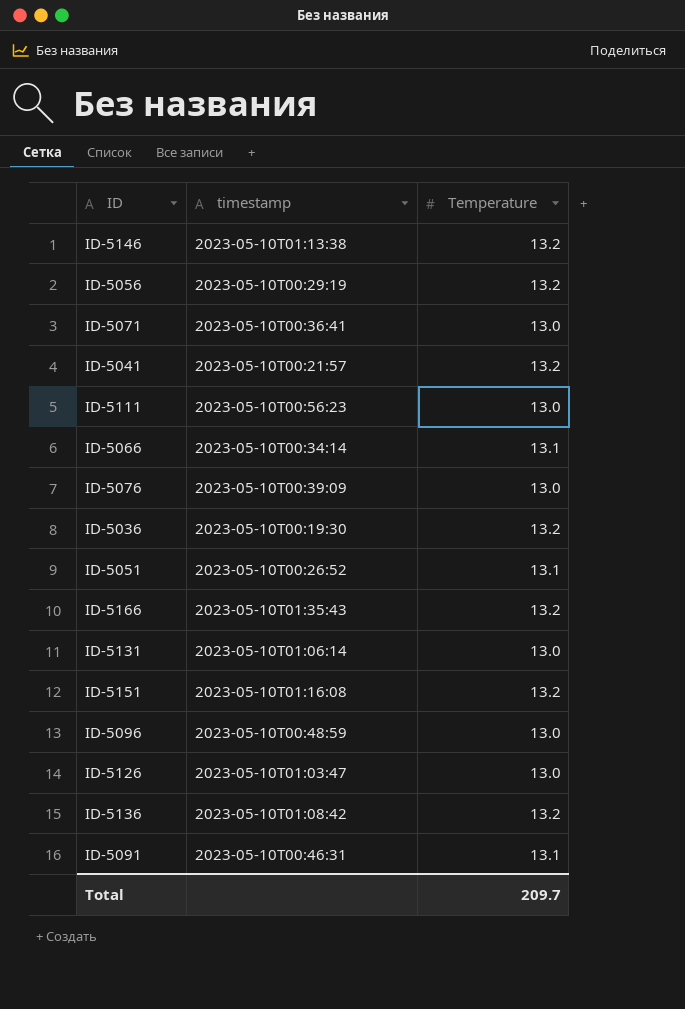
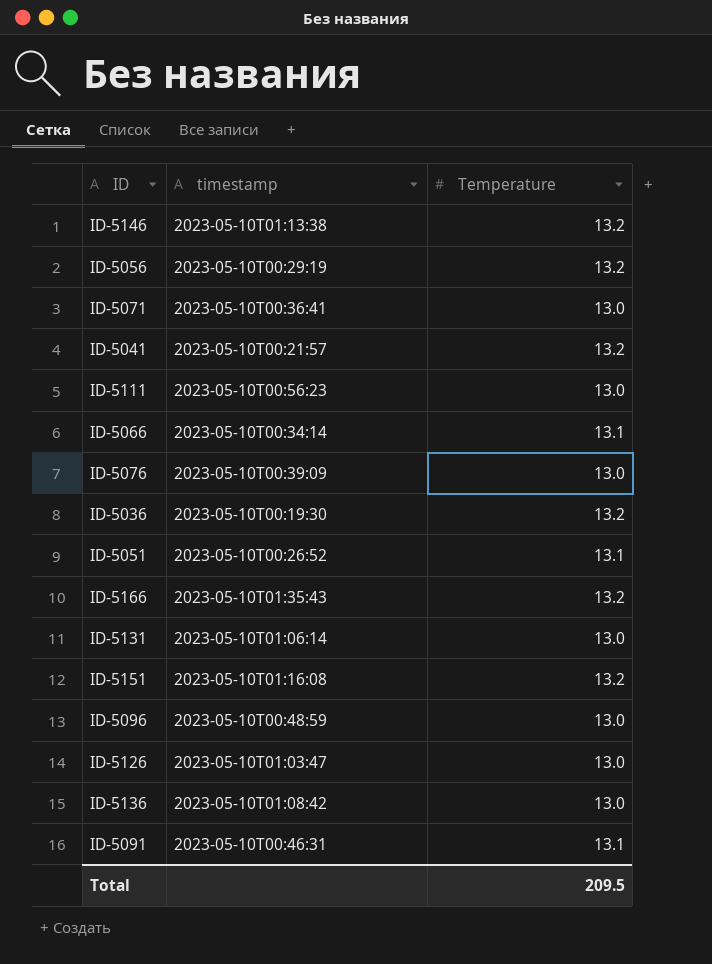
ID-5136 | Temperature: 13.2 -> 13.0
Total | Temperature: 209.7 -> 209.5

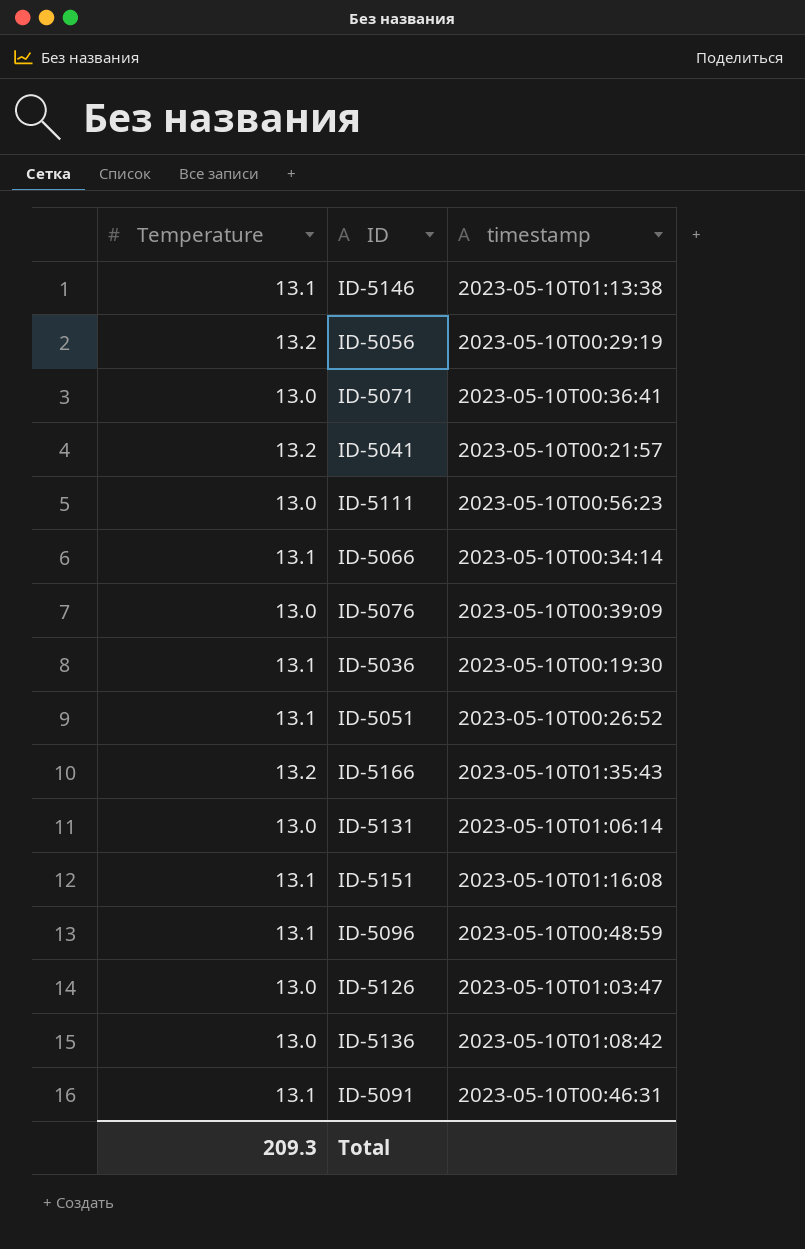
column Temperature | position: 3 -> 1
ID-5146 | Temperature: 13.2 -> 13.1
ID-5036 | Temperature: 13.2 -> 13.1
ID-5151 | Temperature: 13.2 -> 13.1
ID-5096 | Temperature: 13.0 -> 13.1
Total | Temperature: 209.5 -> 209.3

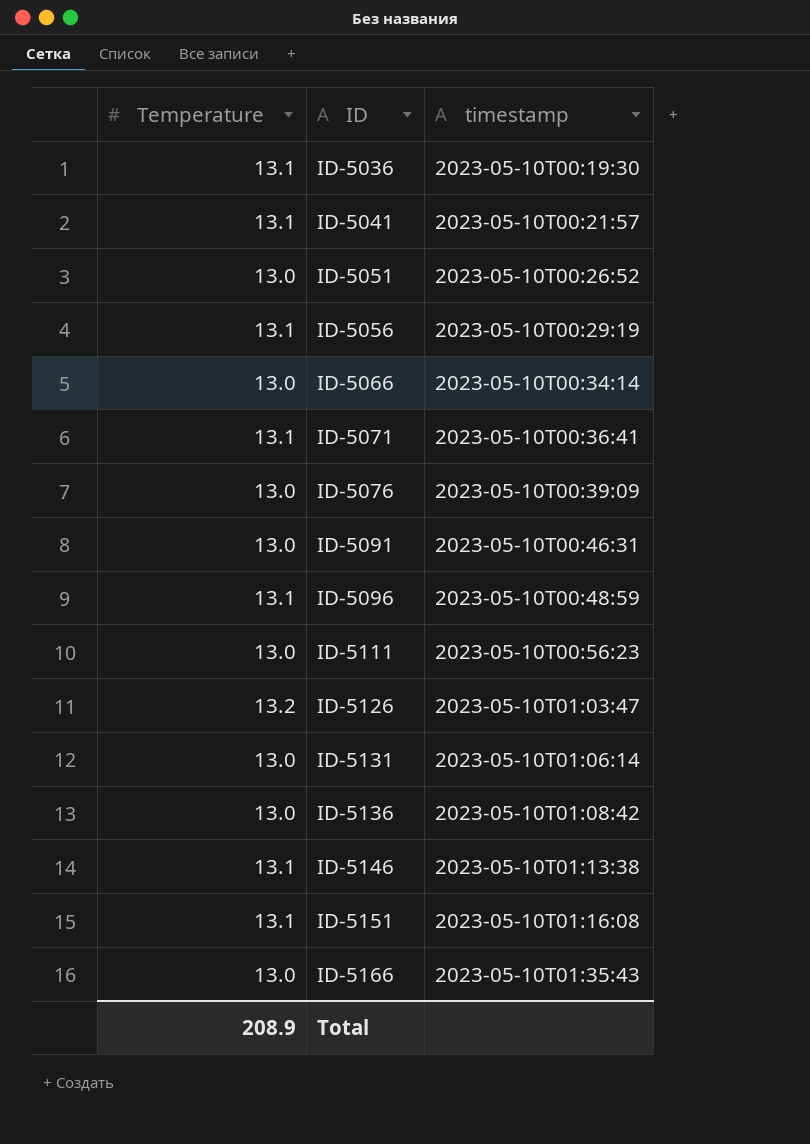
row order: none -> ID ascending
ID-5041 | Temperature: 13.2 -> 13.1
ID-5051 | Temperature: 13.1 -> 13.0
ID-5056 | Temperature: 13.2 -> 13.1
ID-5066 | Temperature: 13.1 -> 13.0
ID-5071 | Temperature: 13.0 -> 13.1
ID-5091 | Temperature: 13.1 -> 13.0
ID-5126 | Temperature: 13.0 -> 13.2
ID-5166 | Temperature: 13.2 -> 13.0
Total | Temperature: 209.3 -> 208.9

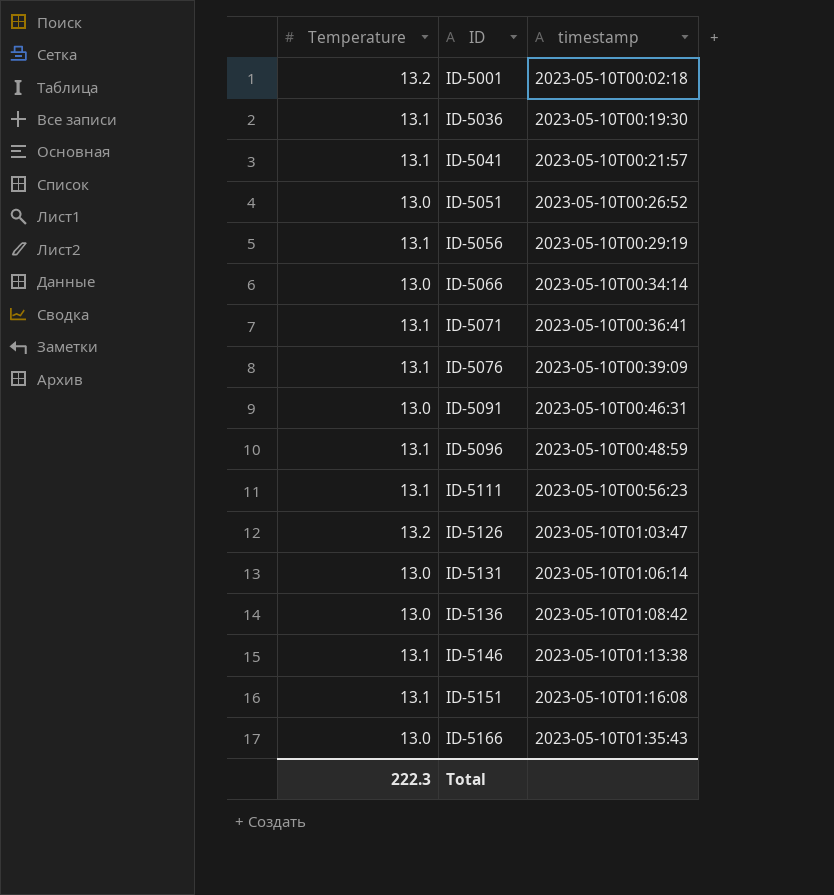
row ID-5001: none -> 13.2 | 2023-05-10T00:02:18
ID-5076 | Temperature: 13.0 -> 13.1
ID-5111 | Temperature: 13.0 -> 13.1
Total | Temperature: 208.9 -> 222.3

